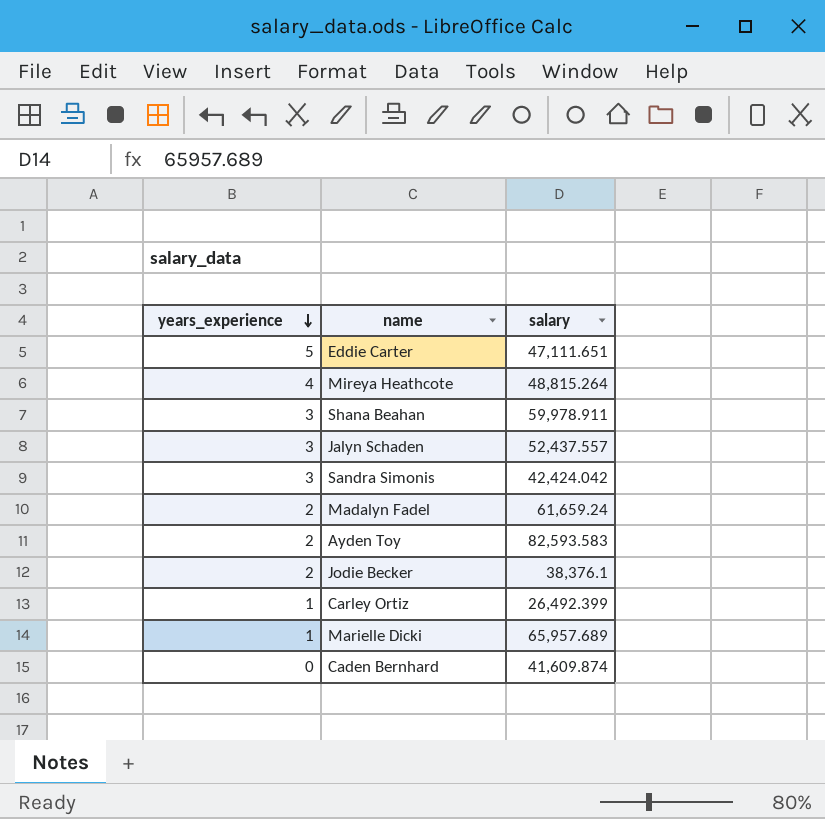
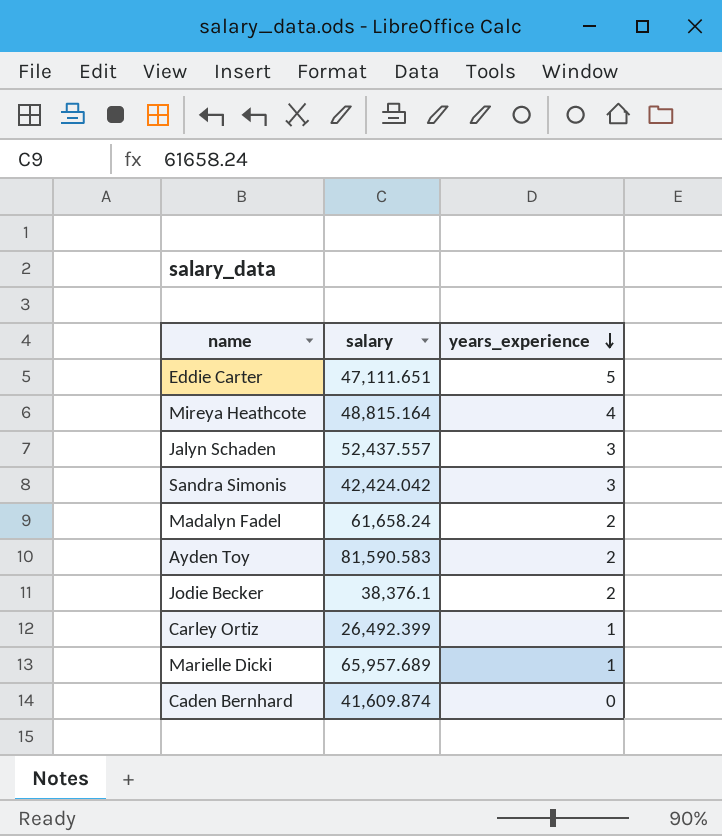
column years_experience | position: 1 -> 3
row Shana Beahan: 3 | 59,978.911 -> none
Mireya Heathcote | salary: 48,815.264 -> 48,815.164
Madalyn Fadel | salary: 61,659.24 -> 61,658.24
Ayden Toy | salary: 82,593.583 -> 81,590.583

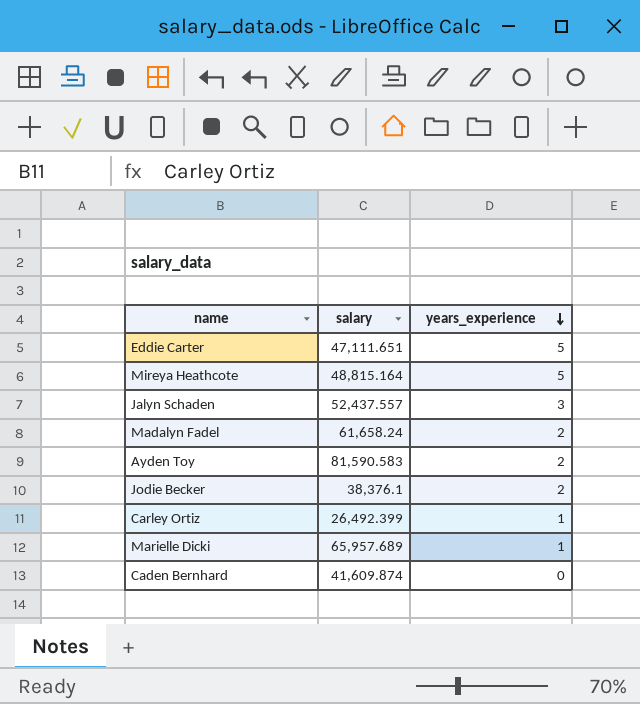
row Sandra Simonis: 42,424.042 | 3 -> none
Mireya Heathcote | years_experience: 4 -> 5

